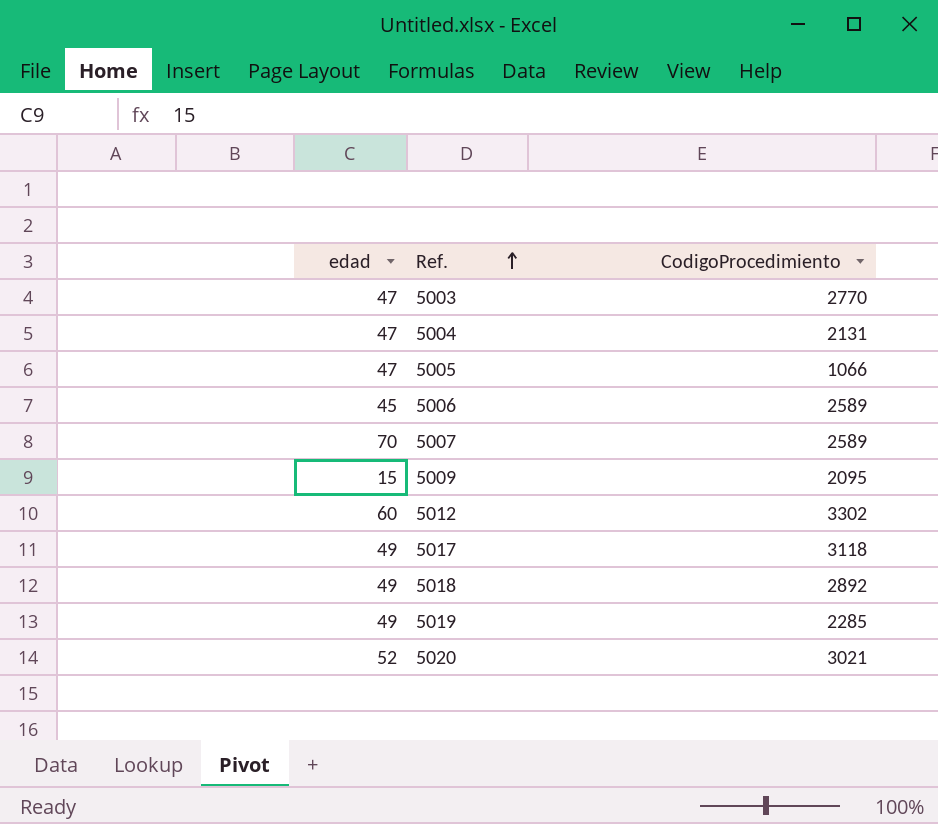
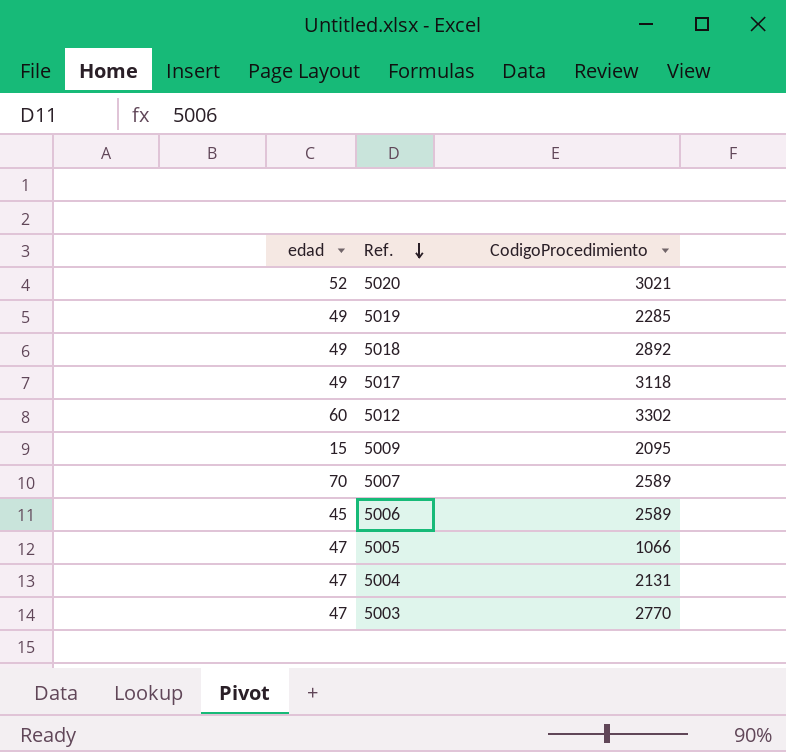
row order: Ref. ascending -> Ref. descending

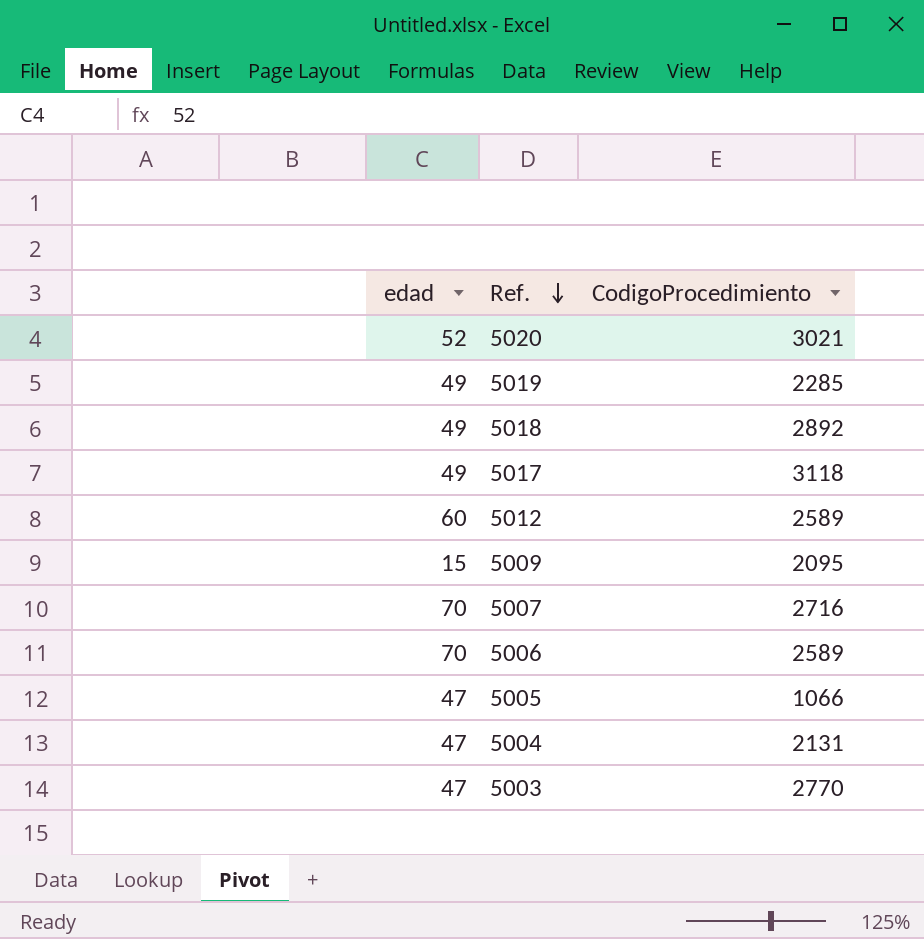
5012 | CodigoProcedimiento: 3302 -> 2589
5007 | CodigoProcedimiento: 2589 -> 2716
5006 | edad: 45 -> 70

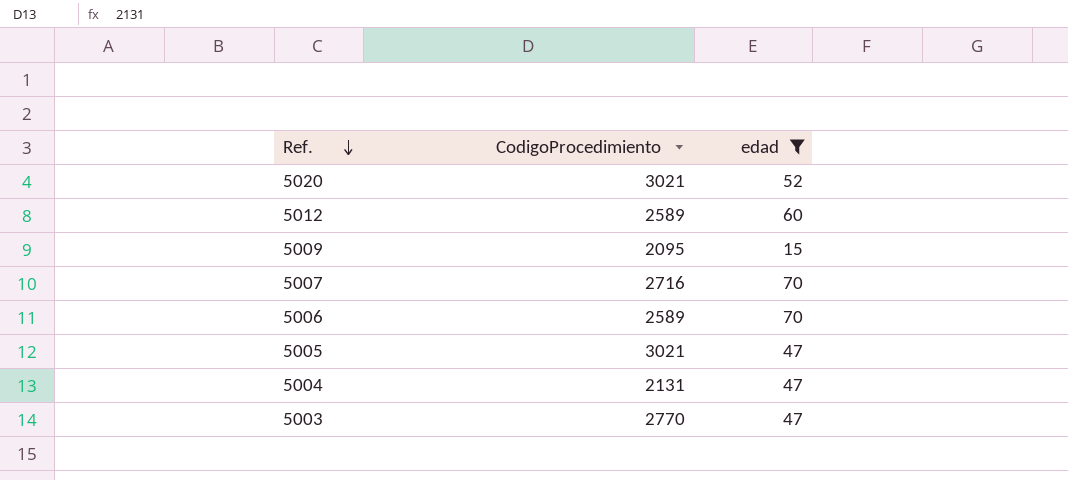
filter: none -> edad != 49
column edad | position: 1 -> 3
5005 | CodigoProcedimiento: 1066 -> 3021

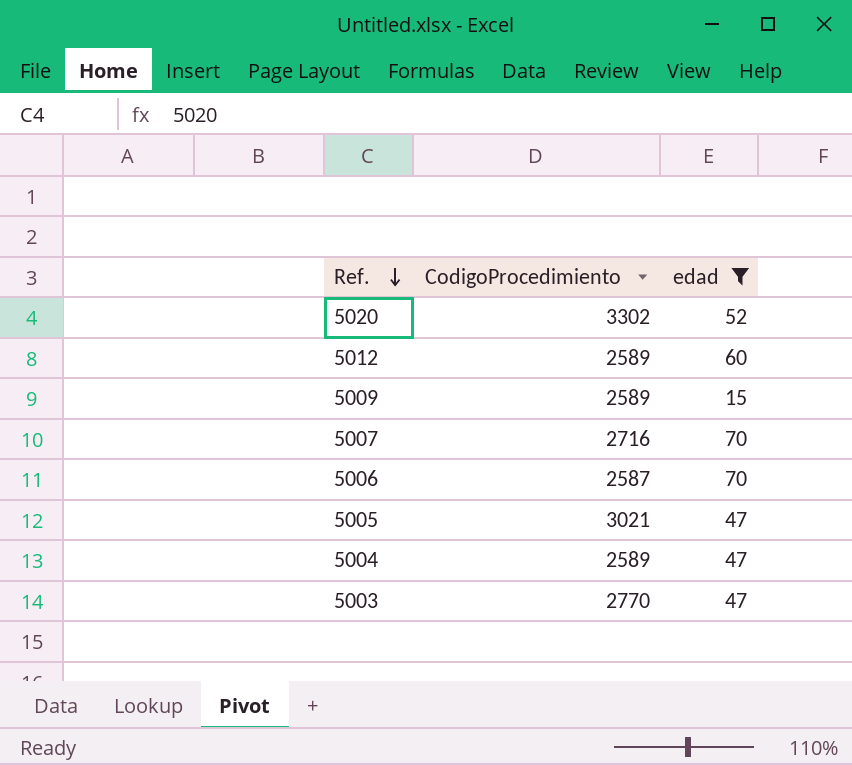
5020 | CodigoProcedimiento: 3021 -> 3302
5009 | CodigoProcedimiento: 2095 -> 2589
5006 | CodigoProcedimiento: 2589 -> 2587
5004 | CodigoProcedimiento: 2131 -> 2589

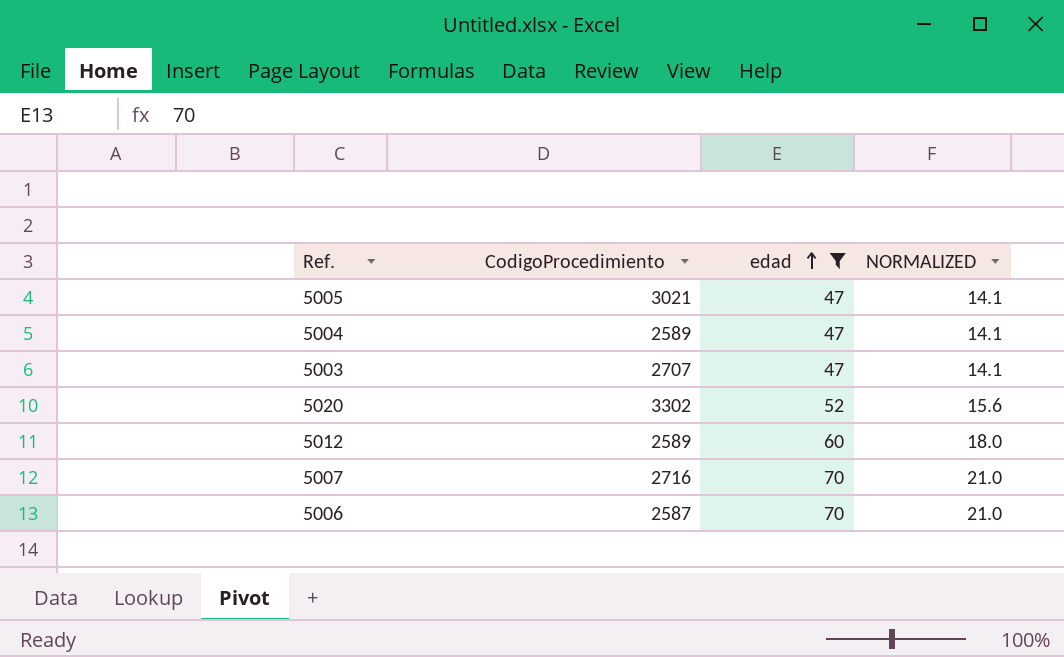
row order: Ref. descending -> edad ascending
column NORMALIZED | formula: none -> [edad] * 0.3
row 5009: 2589 | 15 -> none
5003 | CodigoProcedimiento: 2770 -> 2707

